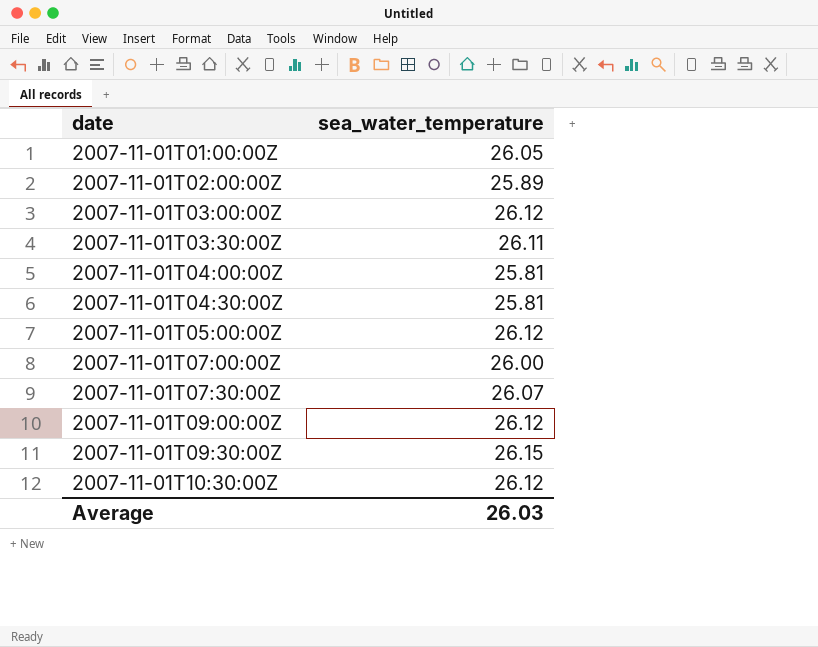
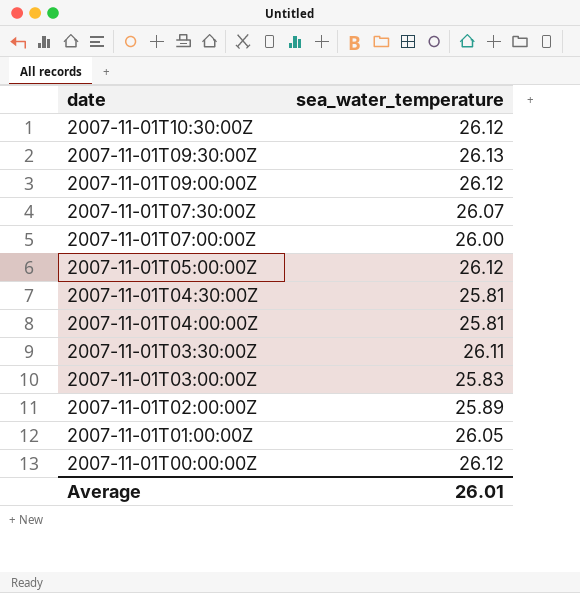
row order: date ascending -> date descending
2007-11-01T09:30:00Z | sea_water_temperature: 26.15 -> 26.13
2007-11-01T03:00:00Z | sea_water_temperature: 26.12 -> 25.83
row 2007-11-01T00:00:00Z: none -> 26.12
Average | sea_water_temperature: 26.03 -> 26.01

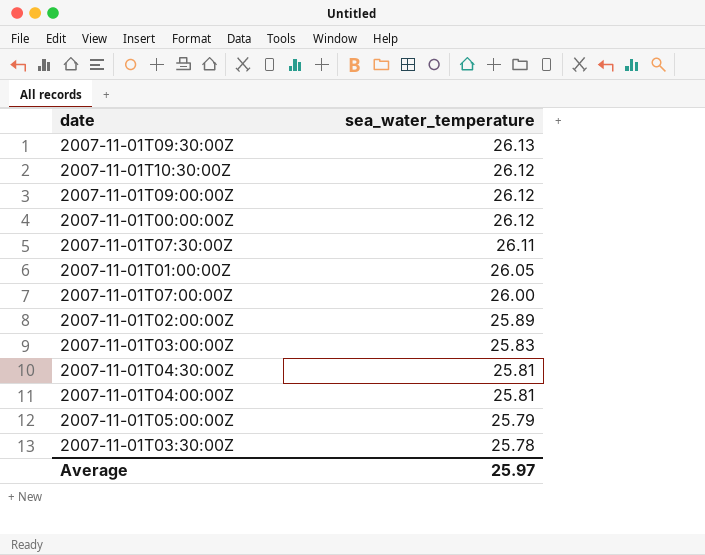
row order: date descending -> sea_water_temperature descending
2007-11-01T07:30:00Z | sea_water_temperature: 26.07 -> 26.11
2007-11-01T05:00:00Z | sea_water_temperature: 26.12 -> 25.79
2007-11-01T03:30:00Z | sea_water_temperature: 26.11 -> 25.78
Average | sea_water_temperature: 26.01 -> 25.97

